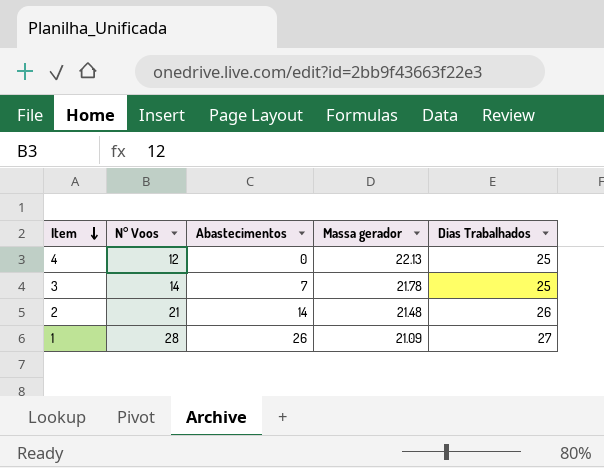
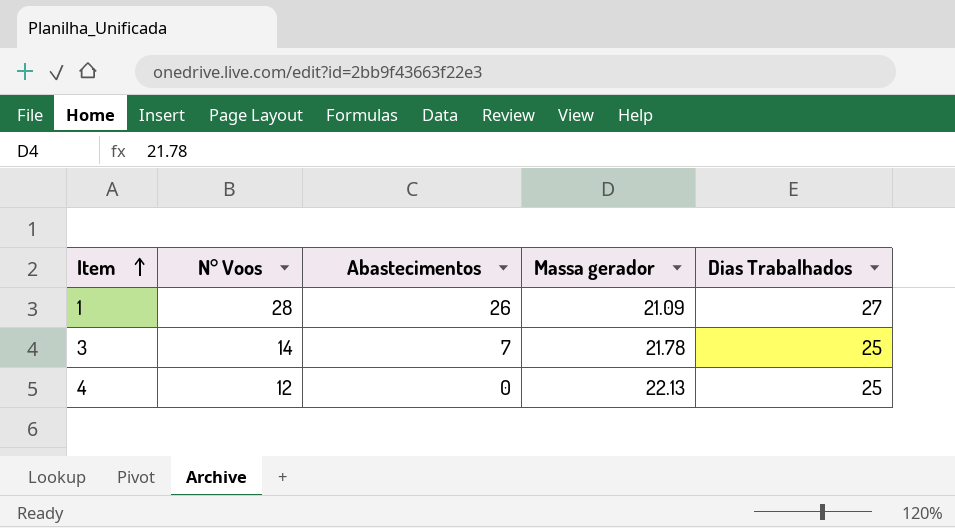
row order: Item descending -> Item ascending
row 2: 21 | 14 | 21.48 | 26 -> none

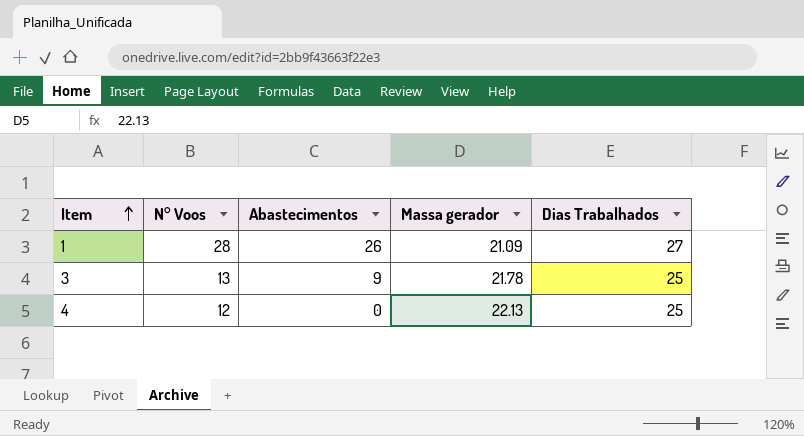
3 | N° Voos: 14 -> 13
3 | Abastecimentos: 7 -> 9

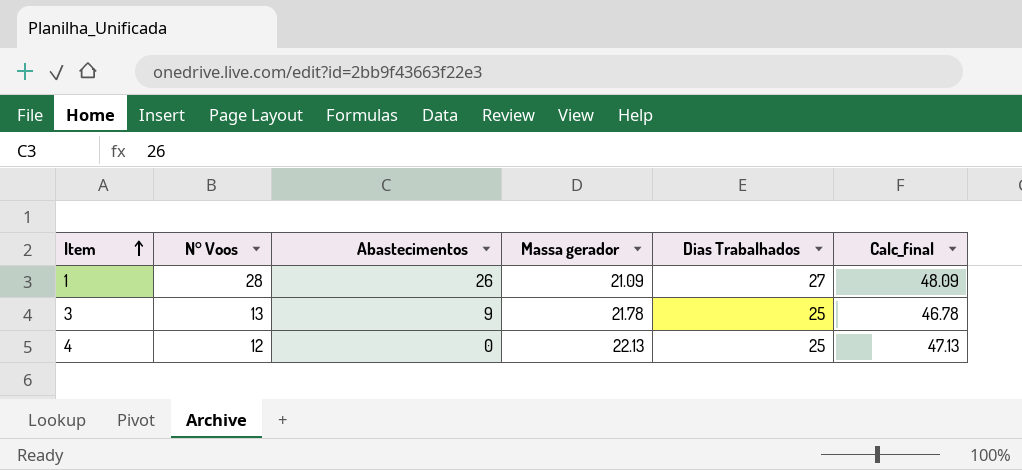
column Calc_final | formula: none -> [Massa gerador] + [Dias Trabalhados]

